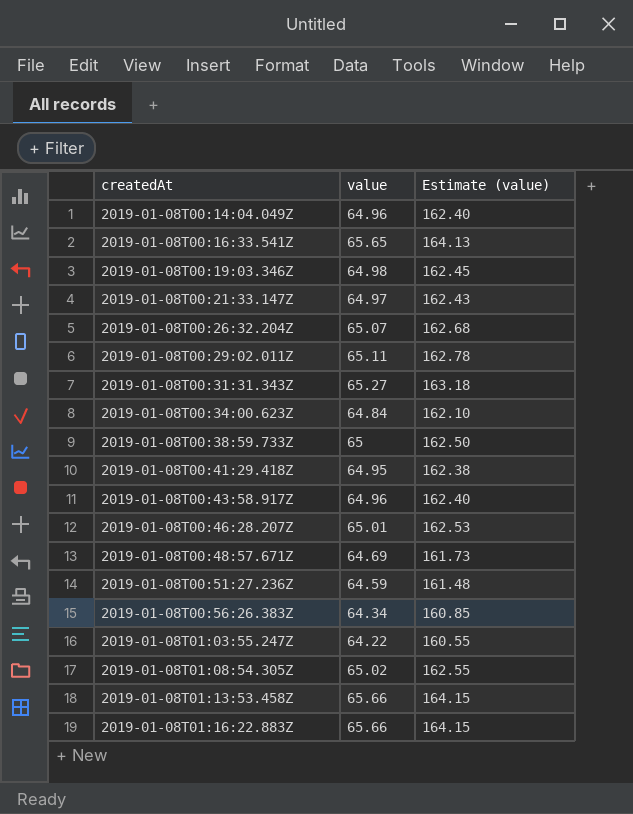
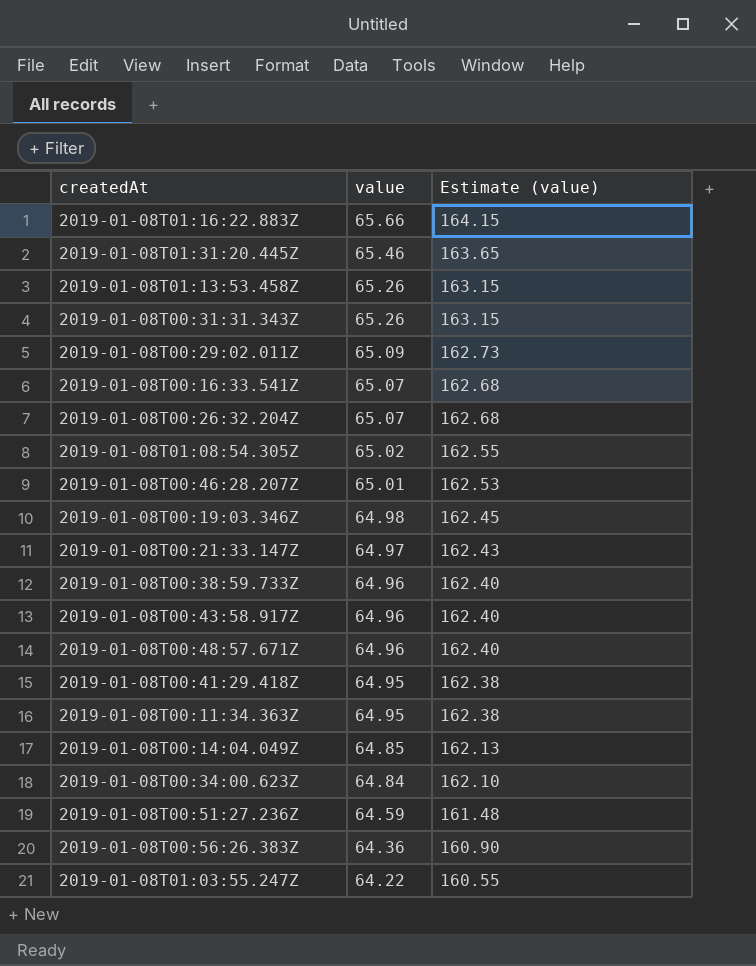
row order: createdAt ascending -> value descending
row 2019-01-08T01:31:20.445Z: none -> 65.46 | 163.65
2019-01-08T01:13:53.458Z | value: 65.66 -> 65.26
2019-01-08T01:13:53.458Z | Estimate (value): 164.15 -> 163.15
2019-01-08T00:31:31.343Z | value: 65.27 -> 65.26
2019-01-08T00:31:31.343Z | Estimate (value): 163.18 -> 163.15
2019-01-08T00:29:02.011Z | value: 65.11 -> 65.09
2019-01-08T00:29:02.011Z | Estimate (value): 162.78 -> 162.73
2019-01-08T00:16:33.541Z | value: 65.65 -> 65.07
2019-01-08T00:16:33.541Z | Estimate (value): 164.13 -> 162.68
2019-01-08T00:38:59.733Z | value: 65 -> 64.96
2019-01-08T00:38:59.733Z | Estimate (value): 162.50 -> 162.40
2019-01-08T00:48:57.671Z | value: 64.69 -> 64.96
2019-01-08T00:48:57.671Z | Estimate (value): 161.73 -> 162.40
row 2019-01-08T00:11:34.363Z: none -> 64.95 | 162.38
2019-01-08T00:14:04.049Z | value: 64.96 -> 64.85
2019-01-08T00:14:04.049Z | Estimate (value): 162.40 -> 162.13
2019-01-08T00:56:26.383Z | value: 64.34 -> 64.36
2019-01-08T00:56:26.383Z | Estimate (value): 160.85 -> 160.90

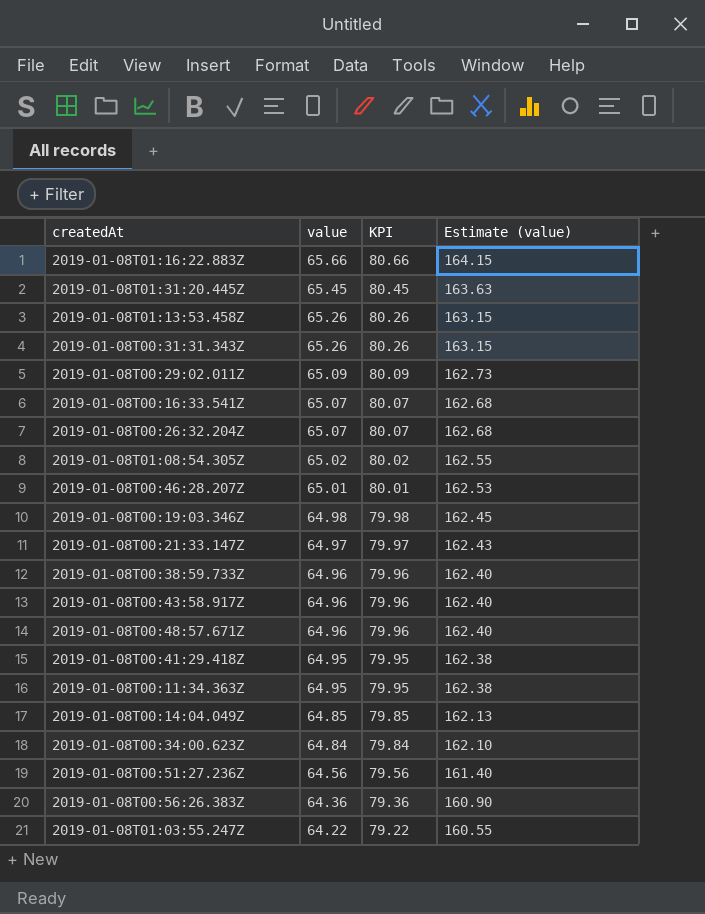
column KPI | formula: none -> [value] + 15
2019-01-08T01:31:20.445Z | value: 65.46 -> 65.45
2019-01-08T01:31:20.445Z | Estimate (value): 163.65 -> 163.63
2019-01-08T00:51:27.236Z | value: 64.59 -> 64.56
2019-01-08T00:51:27.236Z | Estimate (value): 161.48 -> 161.40

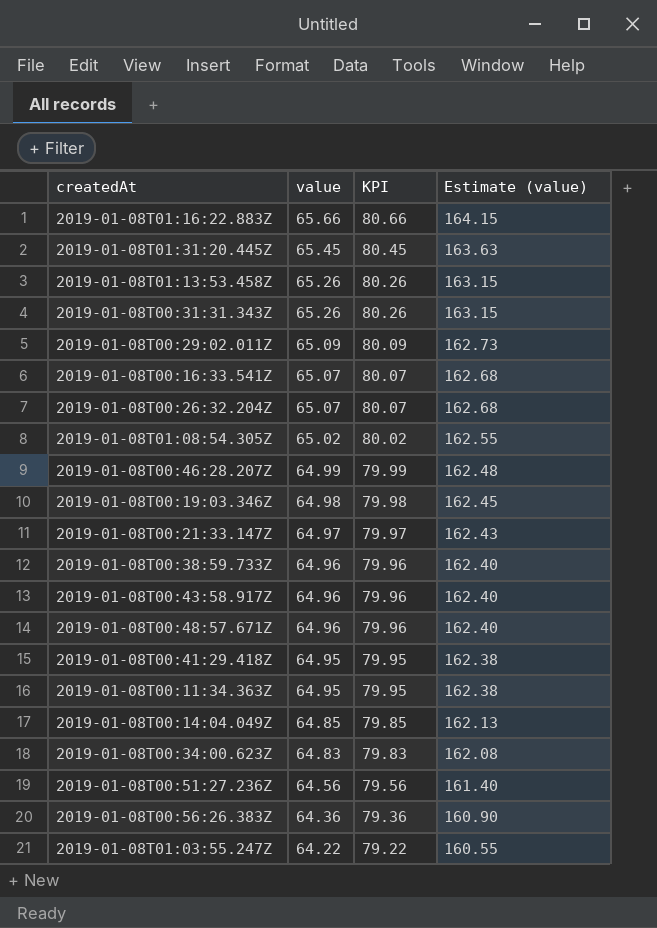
2019-01-08T00:46:28.207Z | value: 65.01 -> 64.99
2019-01-08T00:46:28.207Z | KPI: 80.01 -> 79.99
2019-01-08T00:46:28.207Z | Estimate (value): 162.53 -> 162.48
2019-01-08T00:34:00.623Z | value: 64.84 -> 64.83
2019-01-08T00:34:00.623Z | KPI: 79.84 -> 79.83
2019-01-08T00:34:00.623Z | Estimate (value): 162.10 -> 162.08

